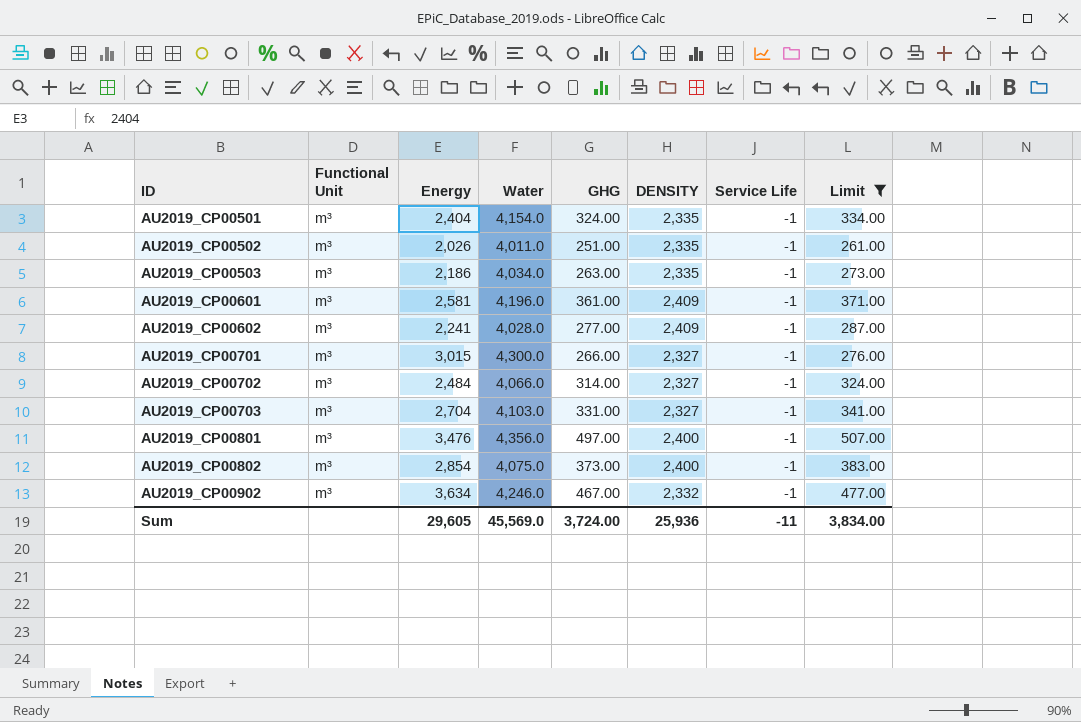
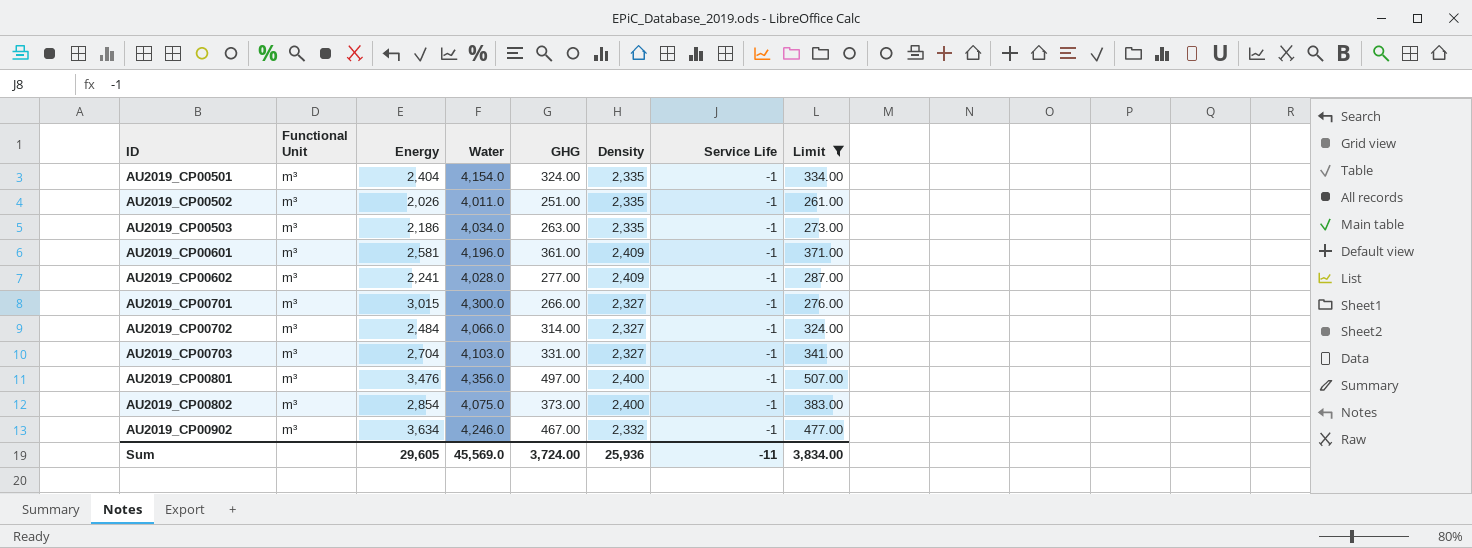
column name: DENSITY -> Density

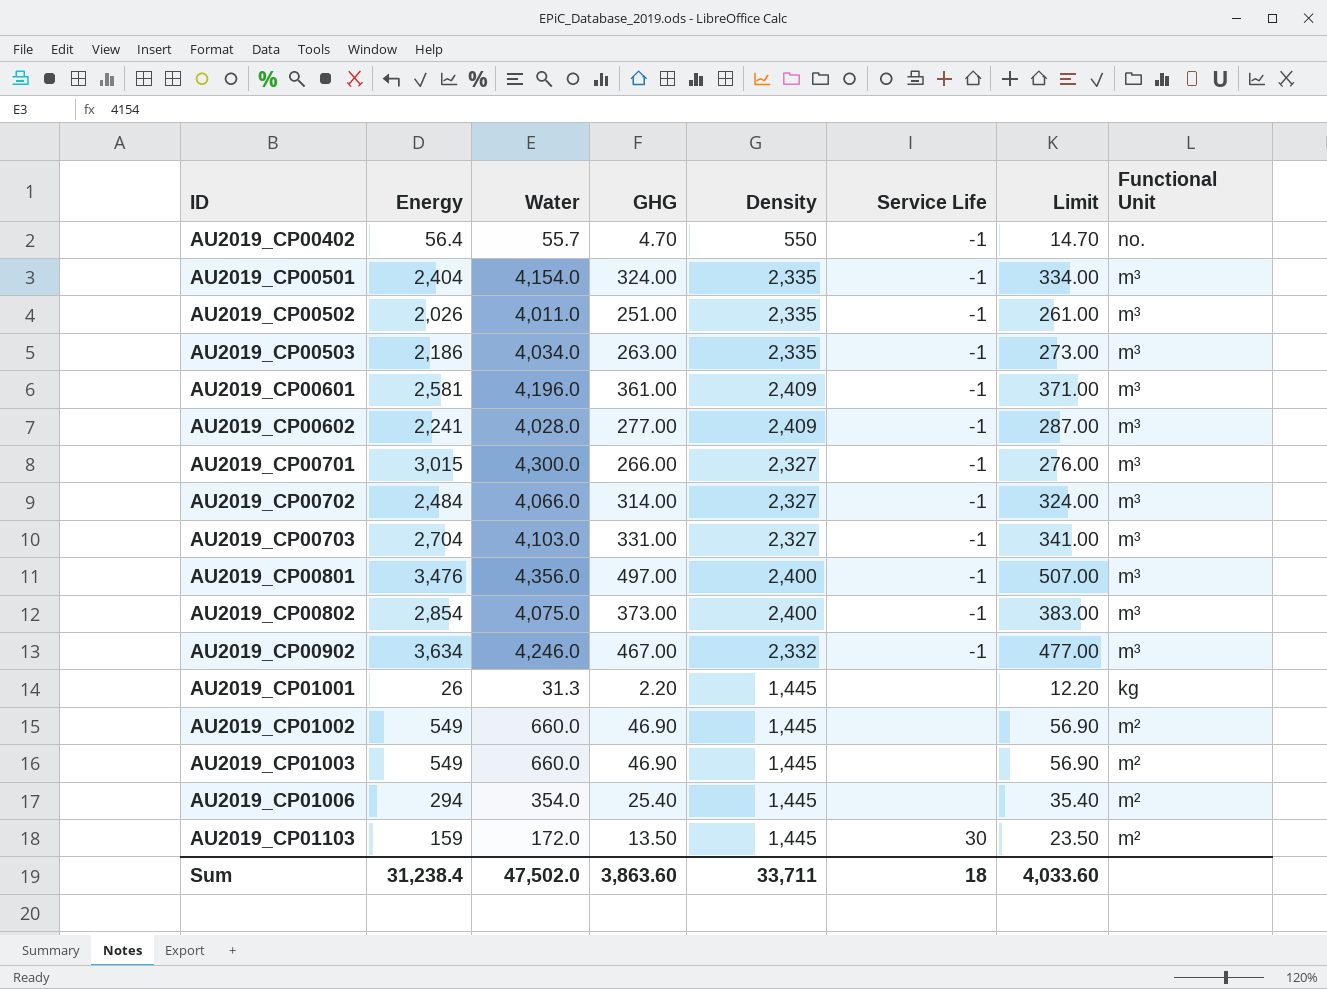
filter: Limit >= 261.00 -> none
column Functional Unit | position: 2 -> 8
Sum | Energy: 29,605 -> 31,238.4
Sum | Water: 45,569.0 -> 47,502.0
Sum | GHG: 3,724.00 -> 3,863.60
Sum | Density: 25,936 -> 33,711
Sum | Service Life: -11 -> 18
Sum | Limit: 3,834.00 -> 4,033.60

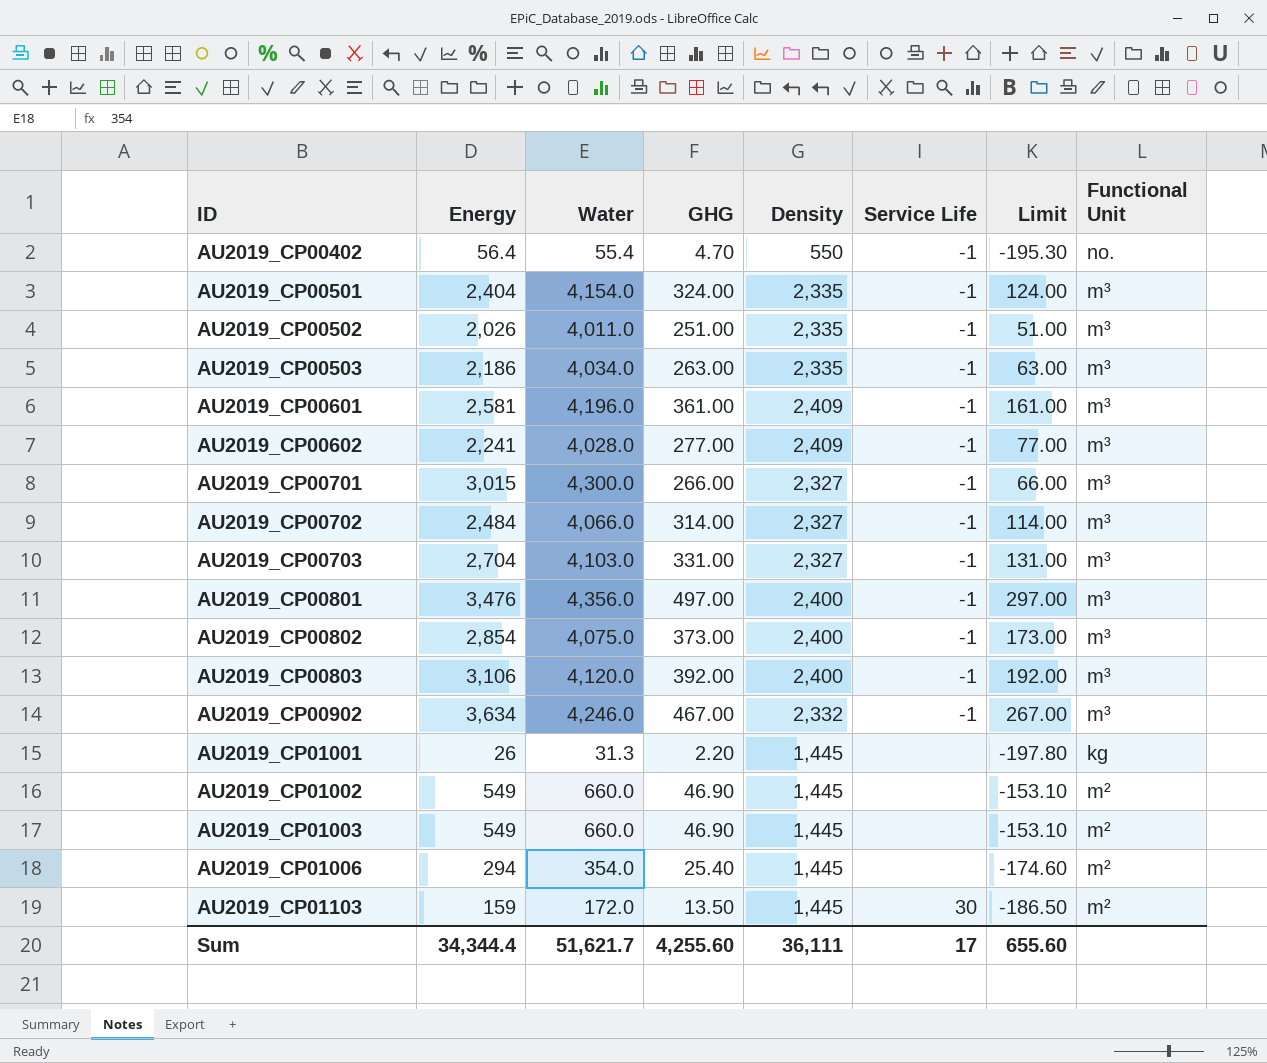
column Limit | formula: [GHG] + 10 -> [GHG] - 200
AU2019_CP00402 | Water: 55.7 -> 55.4
row AU2019_CP00803: none -> 3,106 | 4,120.0 | 392.00 | 2,400 | -1 | 192.00 | m³
Sum | Energy: 31,238.4 -> 34,344.4
Sum | Water: 47,502.0 -> 51,621.7
Sum | GHG: 3,863.60 -> 4,255.60
Sum | Density: 33,711 -> 36,111
Sum | Service Life: 18 -> 17
Sum | Limit: 4,033.60 -> 655.60

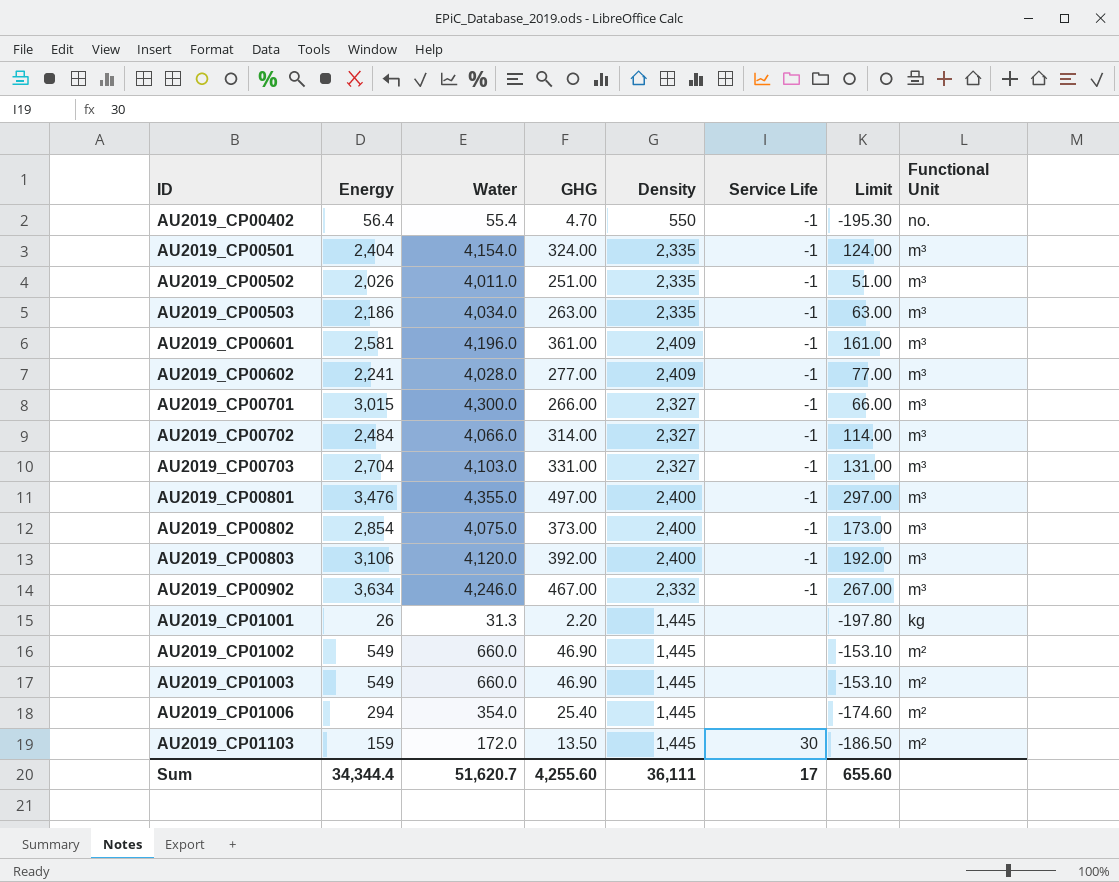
AU2019_CP00801 | Water: 4,356.0 -> 4,355.0
Sum | Water: 51,621.7 -> 51,620.7

